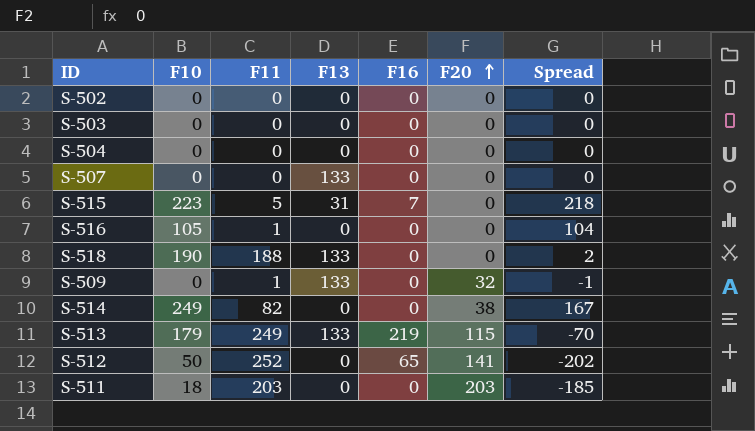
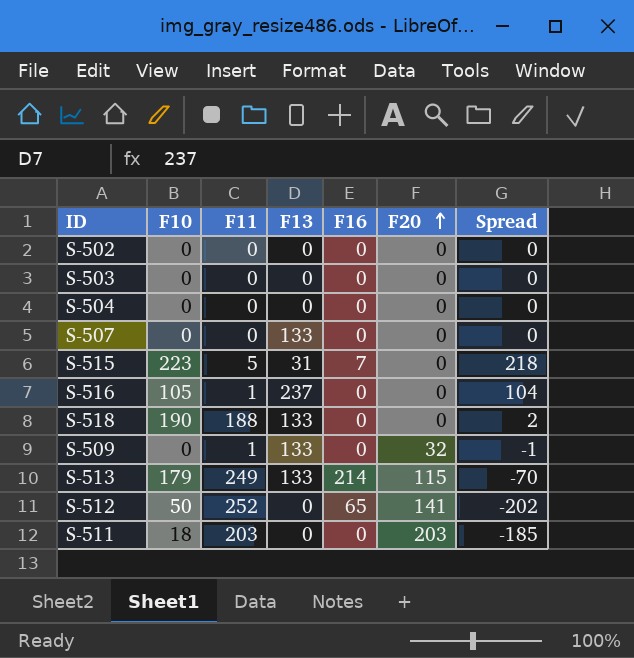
row S-514: 249 | 82 | 0 | 0 | 38 | 167 -> none
S-516 | F13: 0 -> 237
S-513 | F16: 219 -> 214

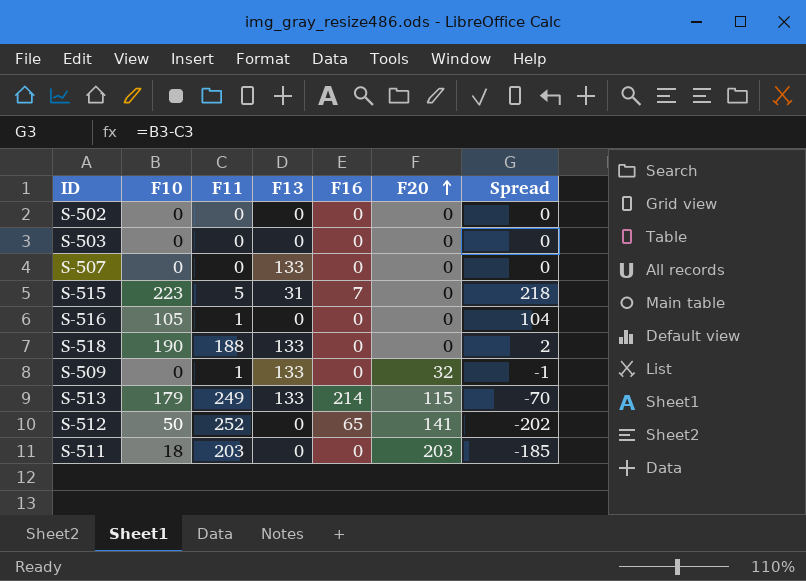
row S-504: 0 | 0 | 0 | 0 | 0 | 0 -> none
S-516 | F13: 237 -> 0

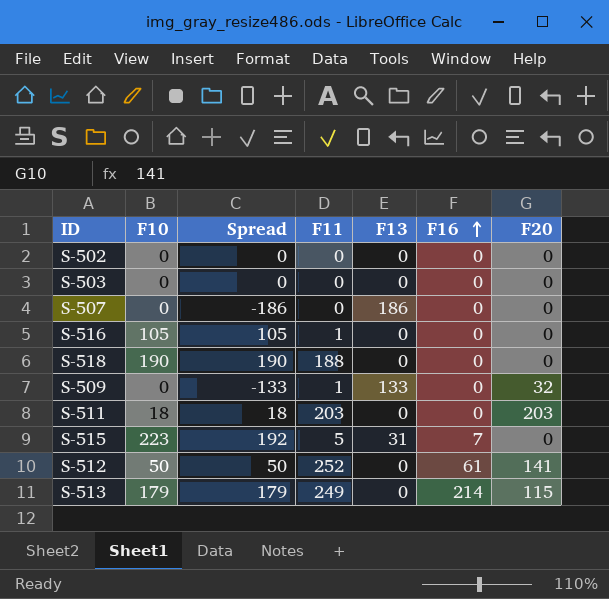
row order: F20 ascending -> F16 ascending
column Spread | formula: [F10] - [F11] -> [F10] - [F13]
column Spread | position: 7 -> 3
S-507 | F13: 133 -> 186
S-518 | F13: 133 -> 0
S-512 | F16: 65 -> 61
S-513 | F13: 133 -> 0

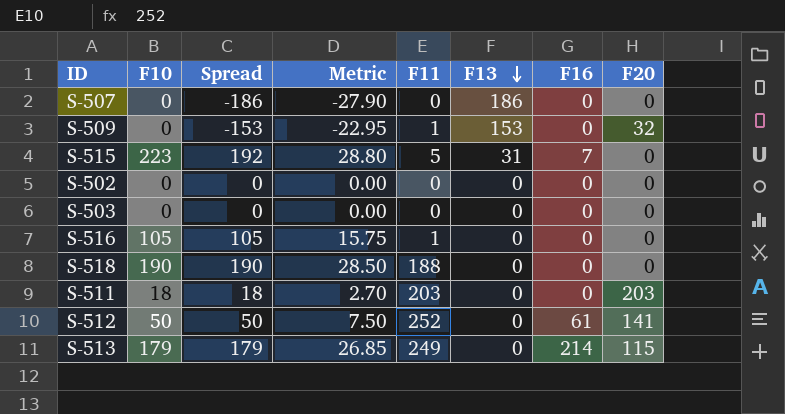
row order: F16 ascending -> F13 descending
column Metric | formula: none -> [Spread] * 0.15
S-509 | Spread: -133 -> -153
S-509 | F13: 133 -> 153

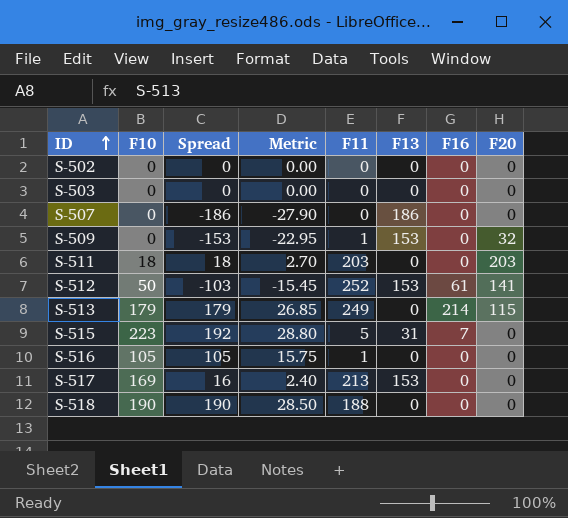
row order: F13 descending -> ID ascending
S-512 | Spread: 50 -> -103
S-512 | Metric: 7.50 -> -15.45
S-512 | F13: 0 -> 153
row S-517: none -> 169 | 16 | 2.40 | 213 | 153 | 0 | 0

